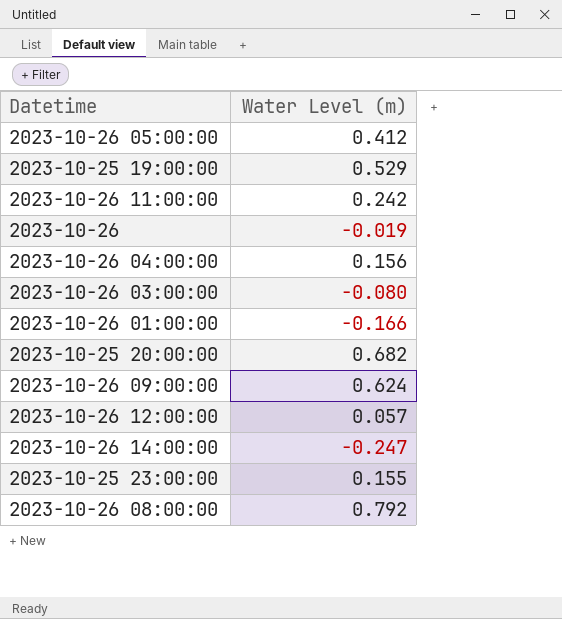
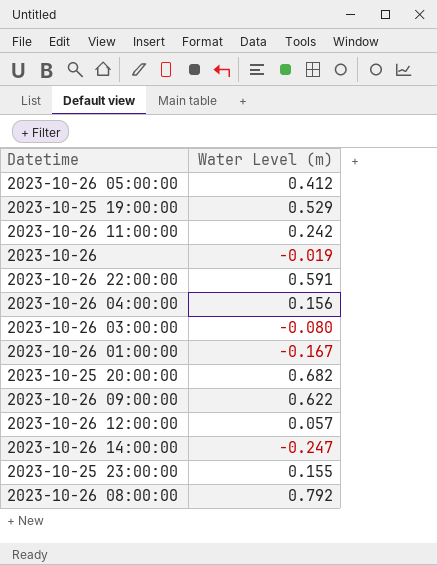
row 2023-10-26 22:00:00: none -> 0.591
2023-10-26 01:00:00 | Water Level (m): -0.166 -> -0.167
2023-10-26 09:00:00 | Water Level (m): 0.624 -> 0.622

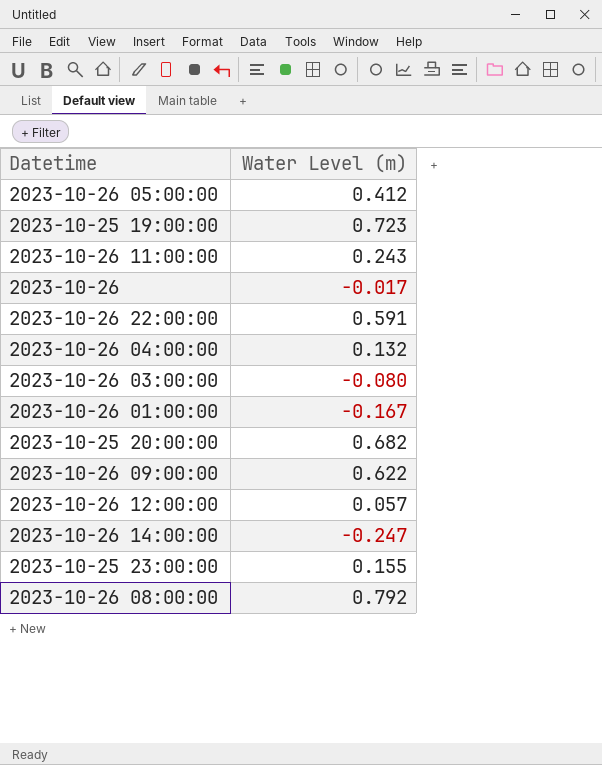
2023-10-25 19:00:00 | Water Level (m): 0.529 -> 0.723
2023-10-26 11:00:00 | Water Level (m): 0.242 -> 0.243
2023-10-26 | Water Level (m): -0.019 -> -0.017
2023-10-26 04:00:00 | Water Level (m): 0.156 -> 0.132

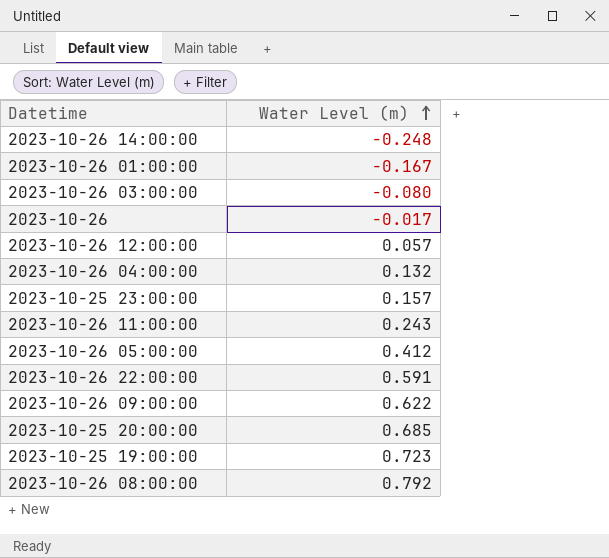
row order: none -> Water Level (m) ascending
2023-10-26 14:00:00 | Water Level (m): -0.247 -> -0.248
2023-10-25 23:00:00 | Water Level (m): 0.155 -> 0.157
2023-10-25 20:00:00 | Water Level (m): 0.682 -> 0.685

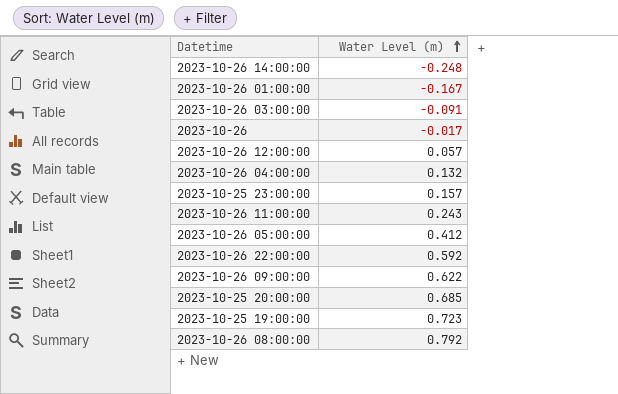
2023-10-26 03:00:00 | Water Level (m): -0.080 -> -0.091
2023-10-26 22:00:00 | Water Level (m): 0.591 -> 0.592

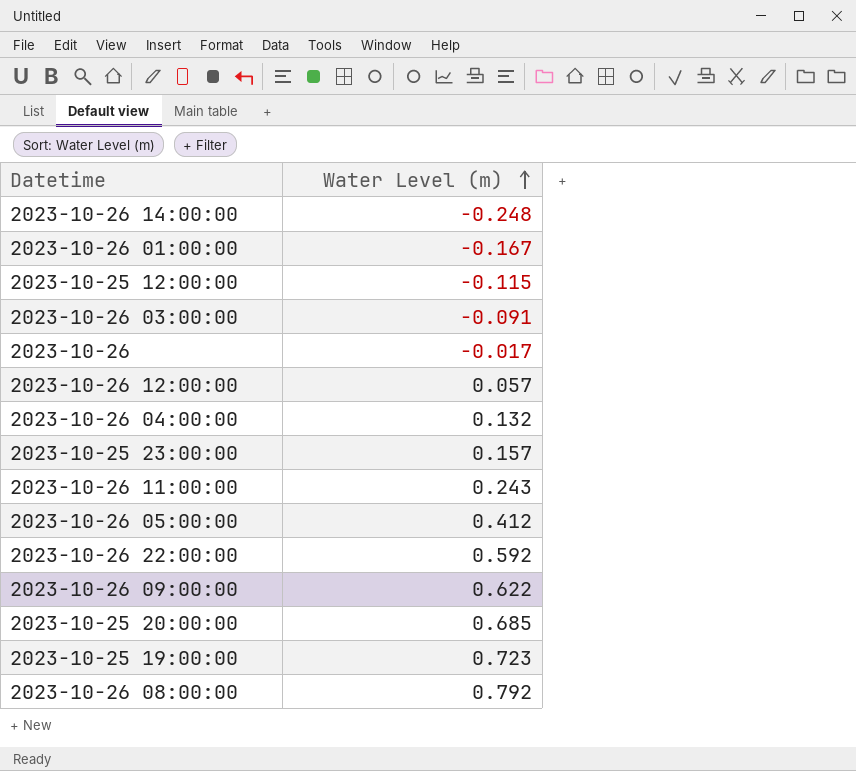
row 2023-10-25 12:00:00: none -> -0.115

